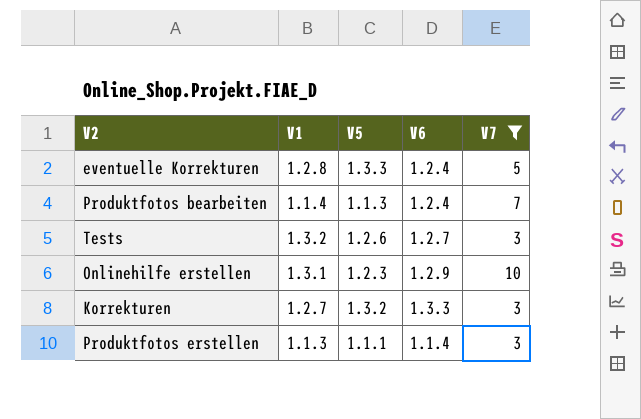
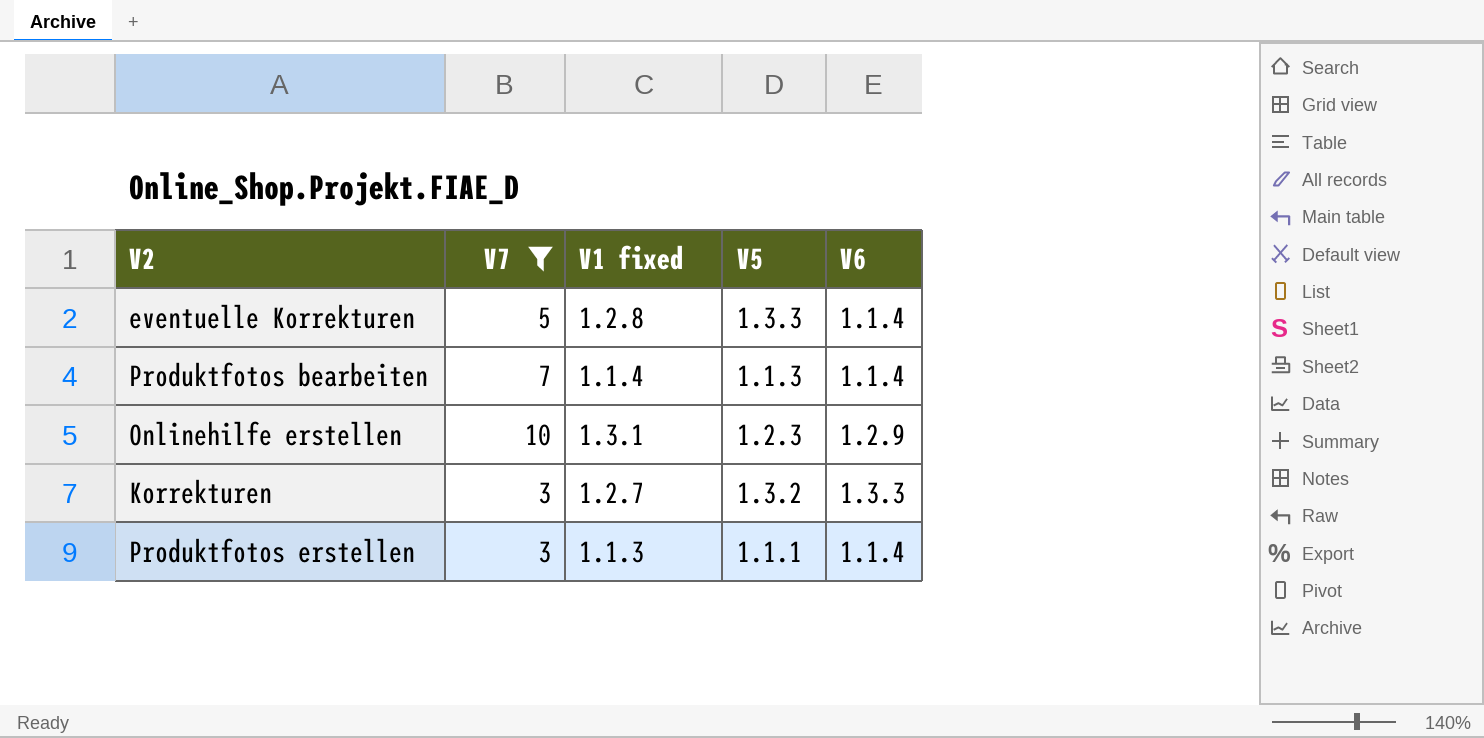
column V7 | position: 5 -> 2
column name: V1 -> V1 fixed
row Tests: 1.3.2 | 1.2.6 | 1.2.7 | 3 -> none
eventuelle Korrekturen | V6: 1.2.4 -> 1.1.4
Produktfotos bearbeiten | V6: 1.2.4 -> 1.1.4

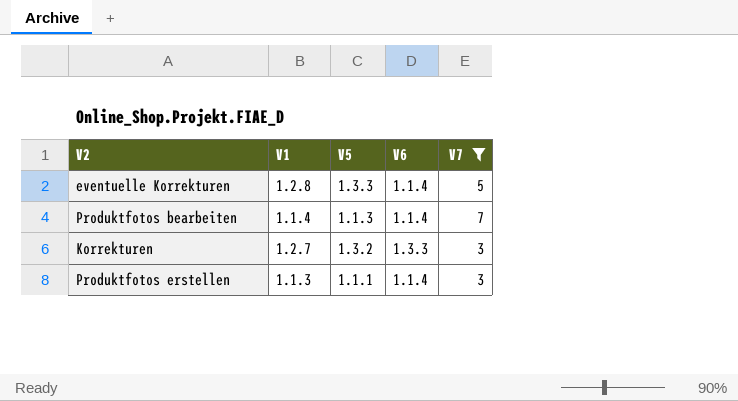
column name: V1 fixed -> V1
column V7 | position: 2 -> 5
row Onlinehilfe erstellen: 10 | 1.3.1 | 1.2.3 | 1.2.9 -> none

